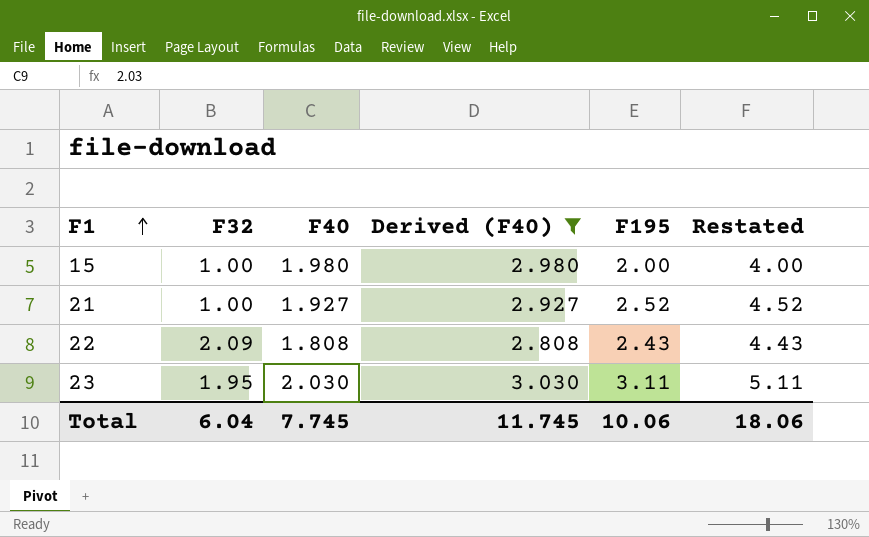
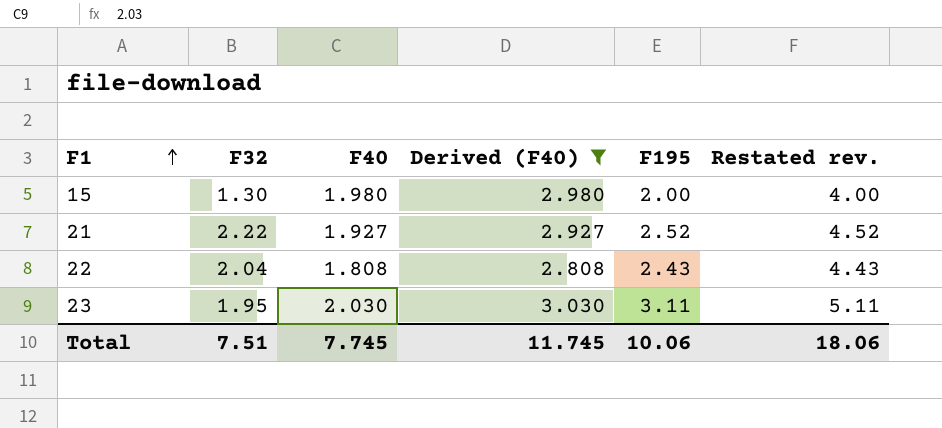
column name: Restated -> Restated rev.
15 | F32: 1.00 -> 1.30
21 | F32: 1.00 -> 2.22
22 | F32: 2.09 -> 2.04
Total | F32: 6.04 -> 7.51

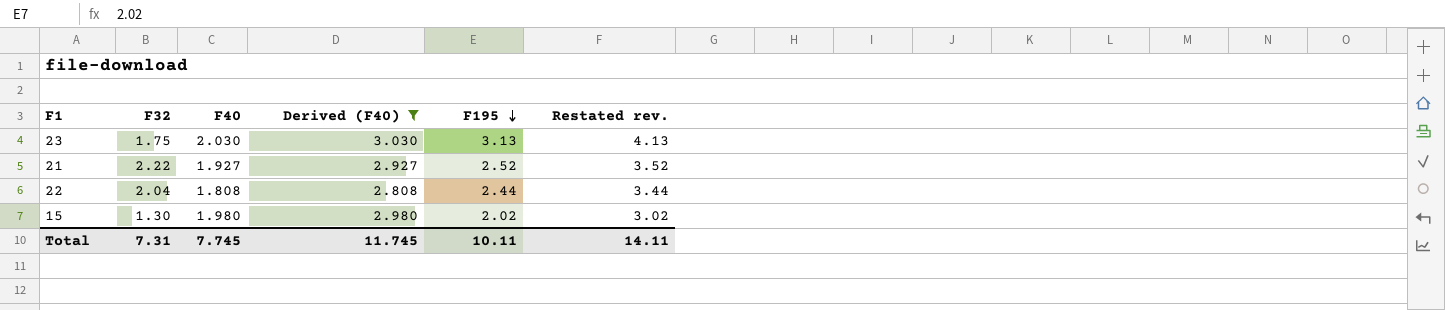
row order: F1 ascending -> F195 descending
column Restated rev. | formula: [F195] + 2 -> [F195] + 1
23 | F32: 1.95 -> 1.75
23 | F195: 3.11 -> 3.13
22 | F195: 2.43 -> 2.44
15 | F195: 2.00 -> 2.02
Total | F32: 7.51 -> 7.31
Total | F195: 10.06 -> 10.11
Total | Restated rev.: 18.06 -> 14.11

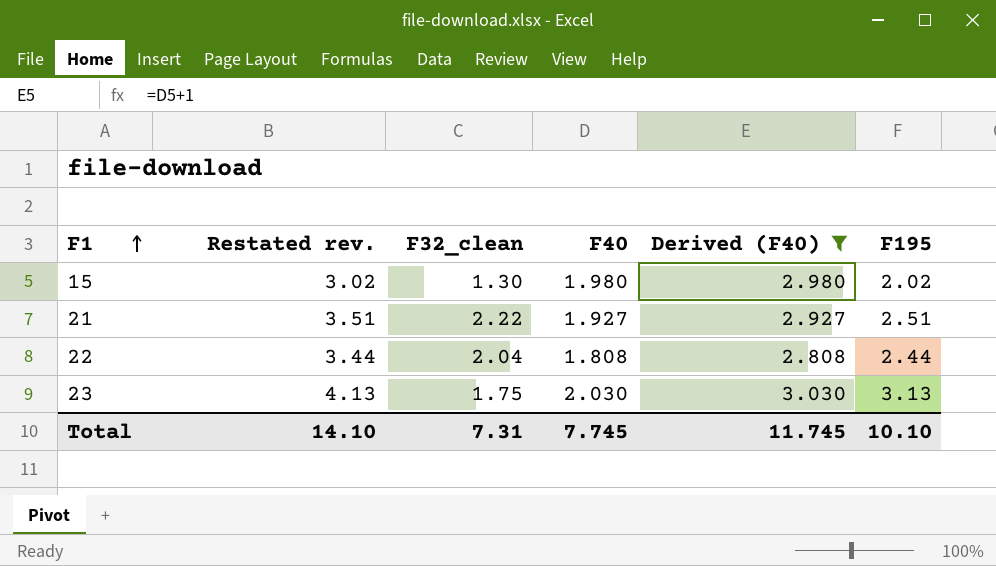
row order: F195 descending -> F1 ascending
column Restated rev. | position: 6 -> 2
column name: F32 -> F32_clean
21 | Restated rev.: 3.52 -> 3.51
21 | F195: 2.52 -> 2.51
Total | Restated rev.: 14.11 -> 14.10
Total | F195: 10.11 -> 10.10

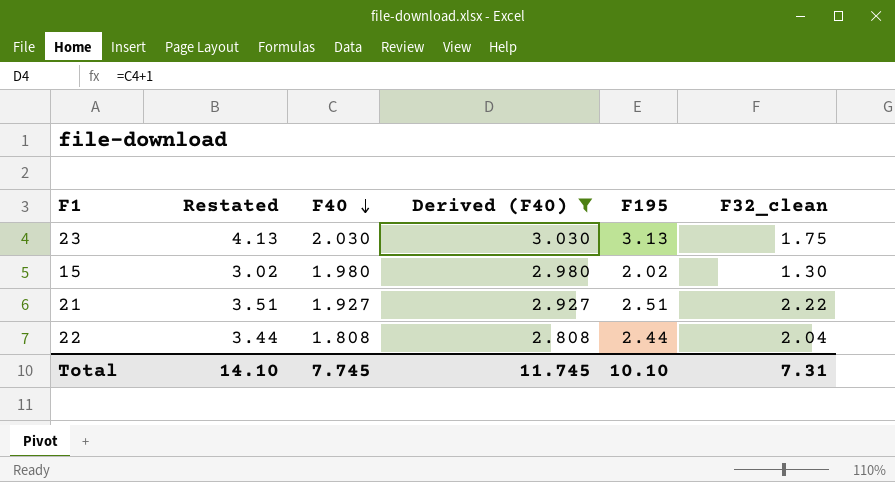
row order: F1 ascending -> F40 descending
column name: Restated rev. -> Restated
column F32_clean | position: 3 -> 6

